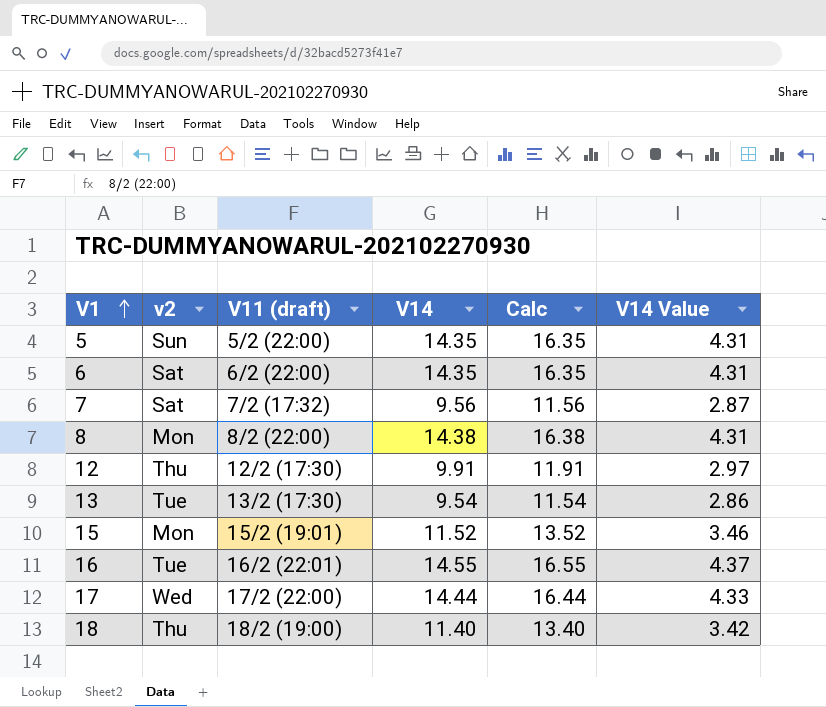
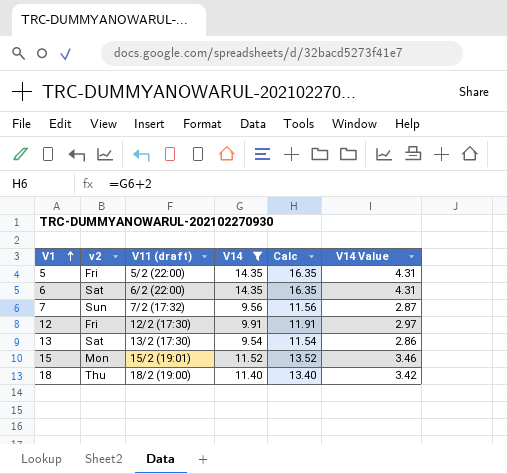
filter: none -> V14 <= 14.35
5 | v2: Sun -> Fri
7 | v2: Sat -> Sun
12 | v2: Thu -> Fri
13 | v2: Tue -> Sat

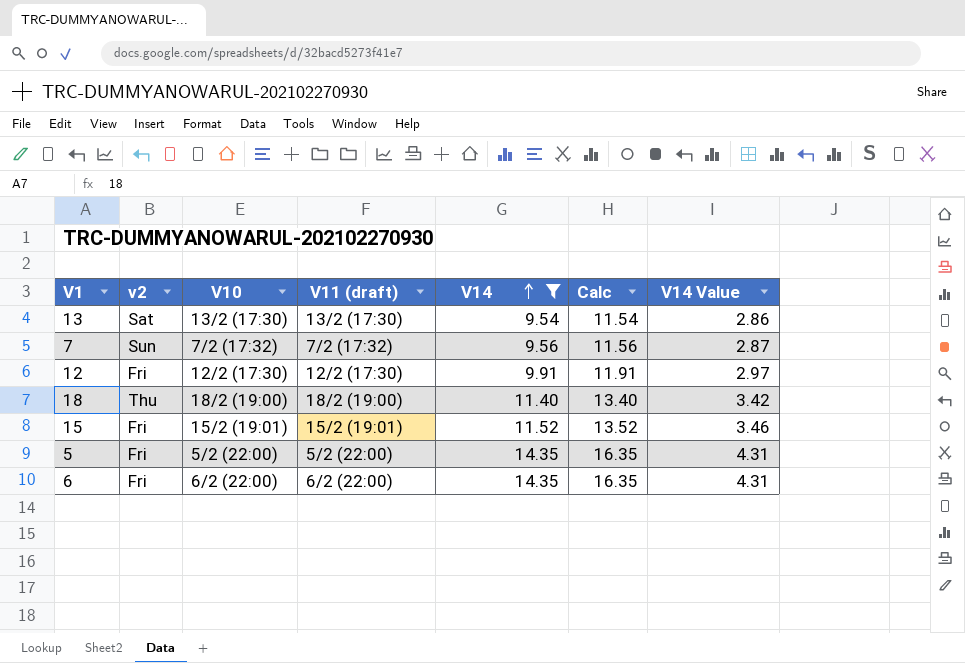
row order: V1 ascending -> V14 ascending
column V10 | position: none -> 3
15 | v2: Mon -> Fri
6 | v2: Sat -> Fri

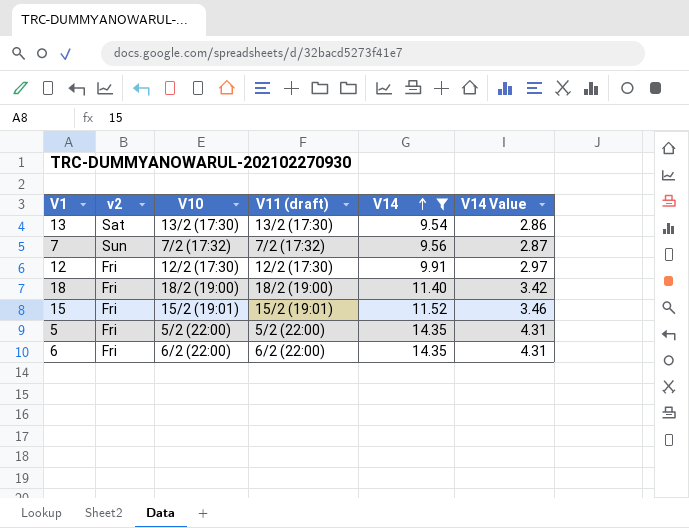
column Calc | formula: [V14] + 2 -> none
18 | v2: Thu -> Fri

